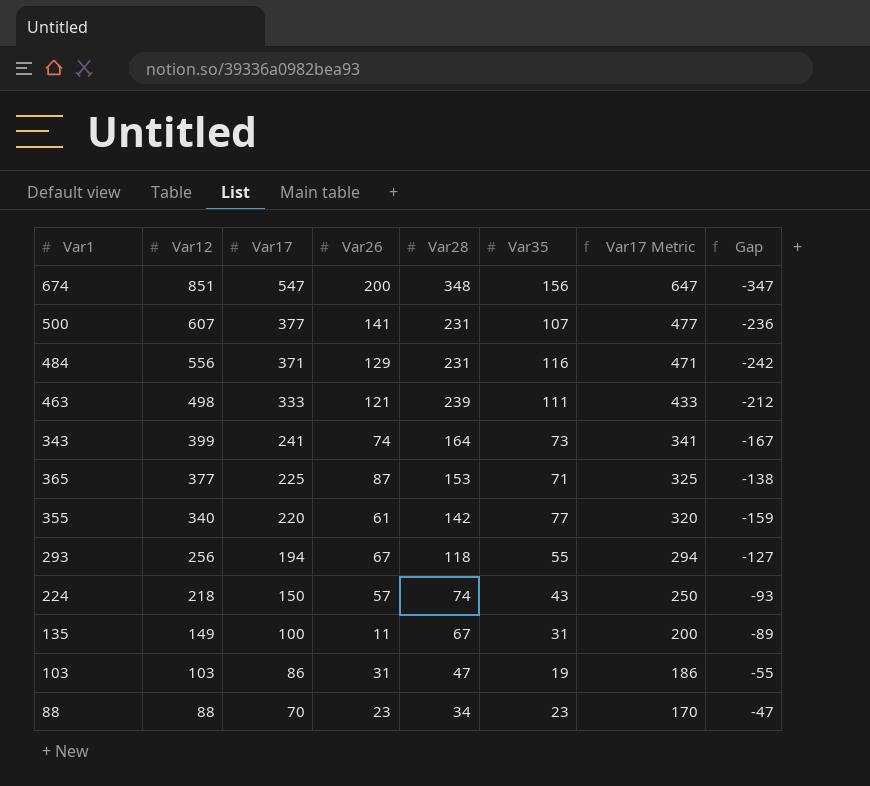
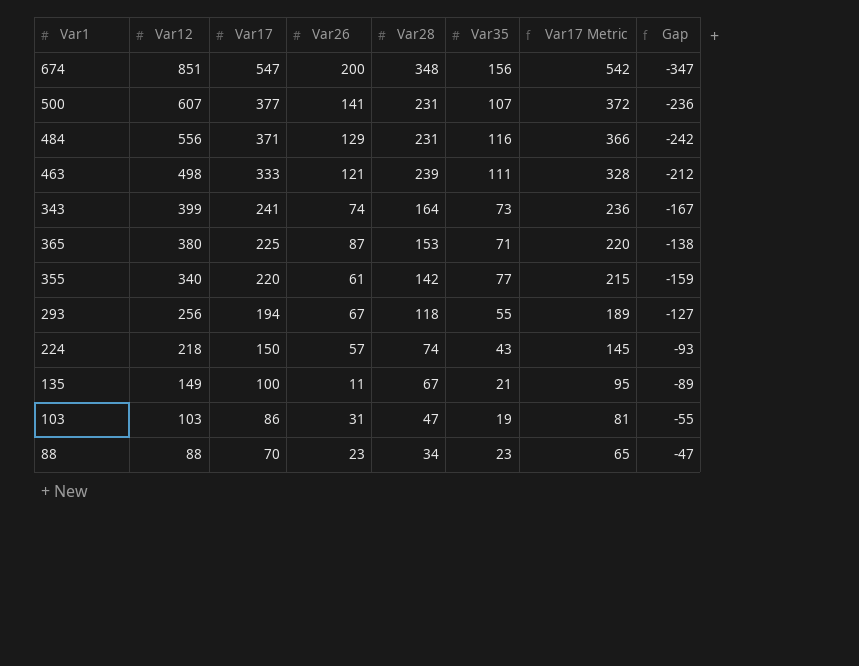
column Var17 Metric | formula: [Var17] + 100 -> [Var17] - 5
365 | Var12: 377 -> 380
135 | Var35: 31 -> 21

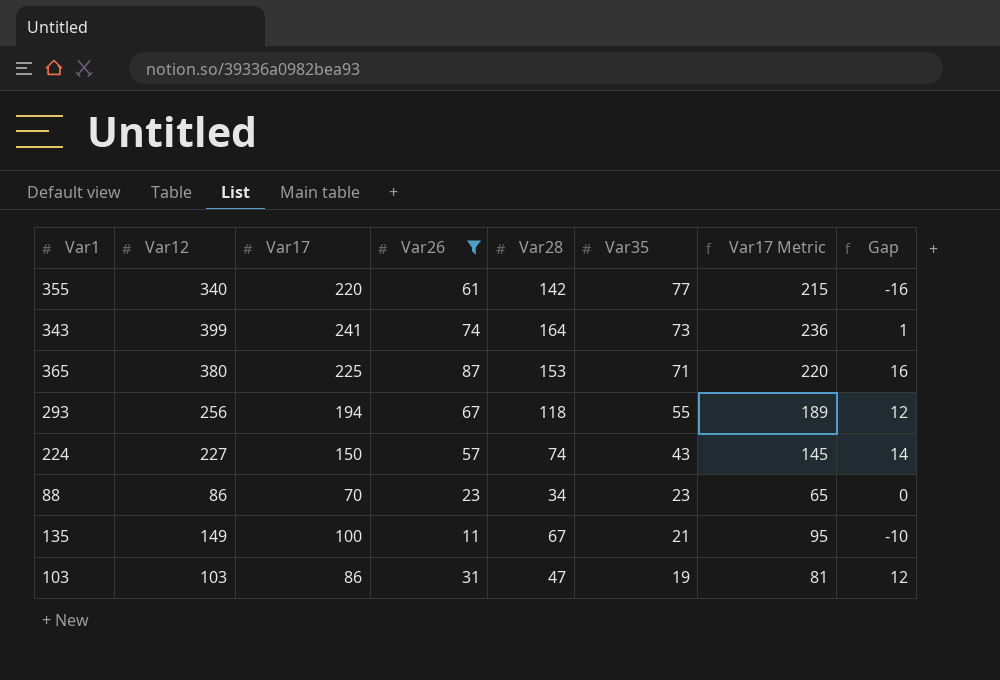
filter: none -> Var26 <= 87
row order: Var12 descending -> Var35 descending
column Gap | formula: [Var26] - [Var17] -> [Var26] - [Var35]
224 | Var12: 218 -> 227
88 | Var12: 88 -> 86

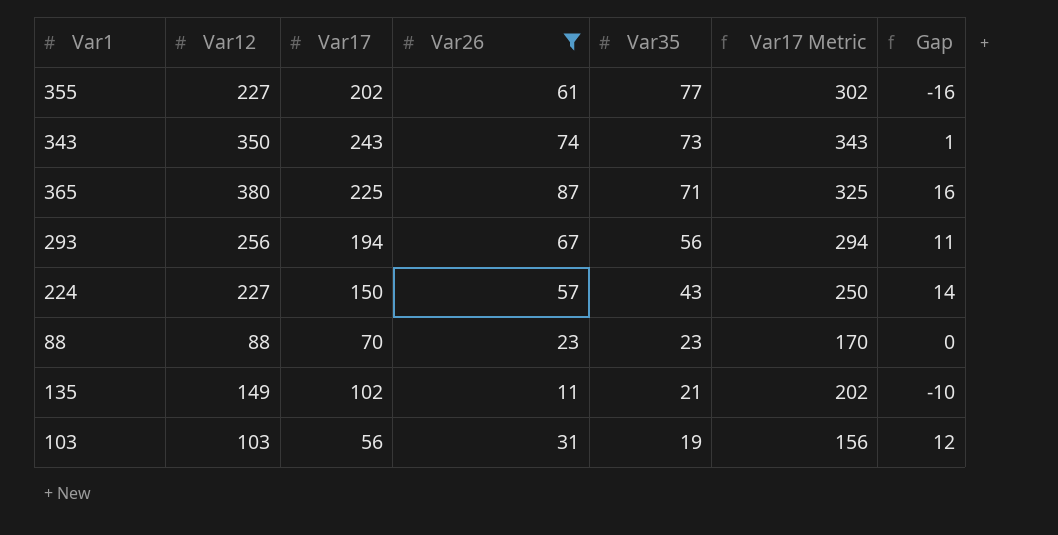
column Var28 | position: 5 -> none
column Var17 Metric | formula: [Var17] - 5 -> [Var17] + 100
355 | Var12: 340 -> 227
355 | Var17: 220 -> 202
343 | Var12: 399 -> 350
343 | Var17: 241 -> 243
293 | Var35: 55 -> 56
293 | Gap: 12 -> 11
88 | Var12: 86 -> 88
135 | Var17: 100 -> 102
103 | Var17: 86 -> 56

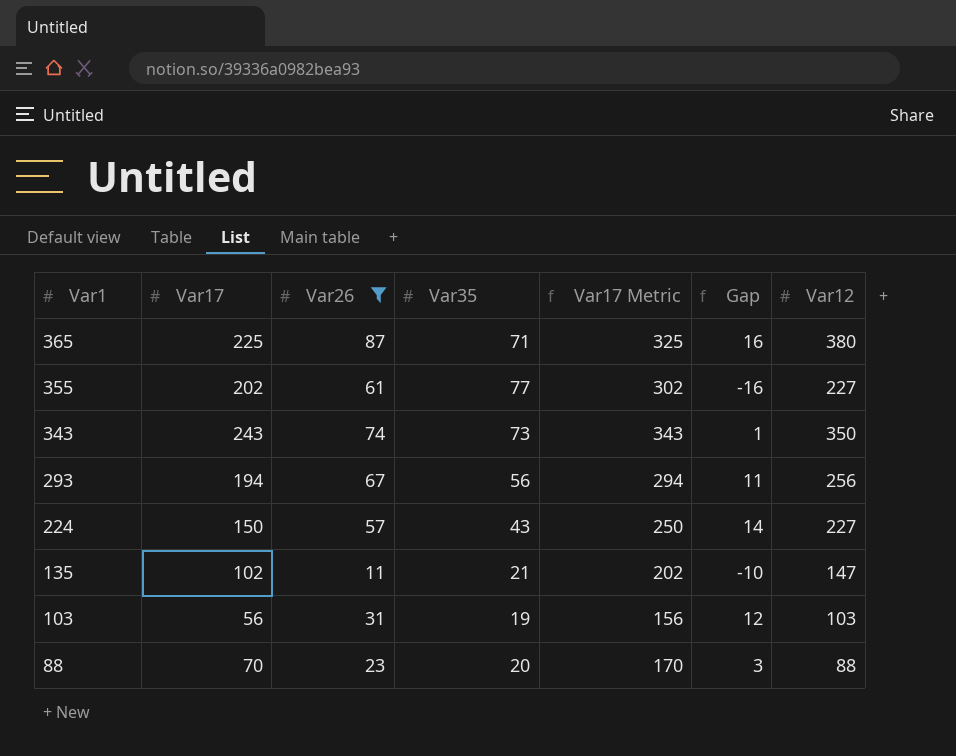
row order: Var35 descending -> Var1 descending
column Var12 | position: 2 -> 7
135 | Var12: 149 -> 147
88 | Var35: 23 -> 20
88 | Gap: 0 -> 3

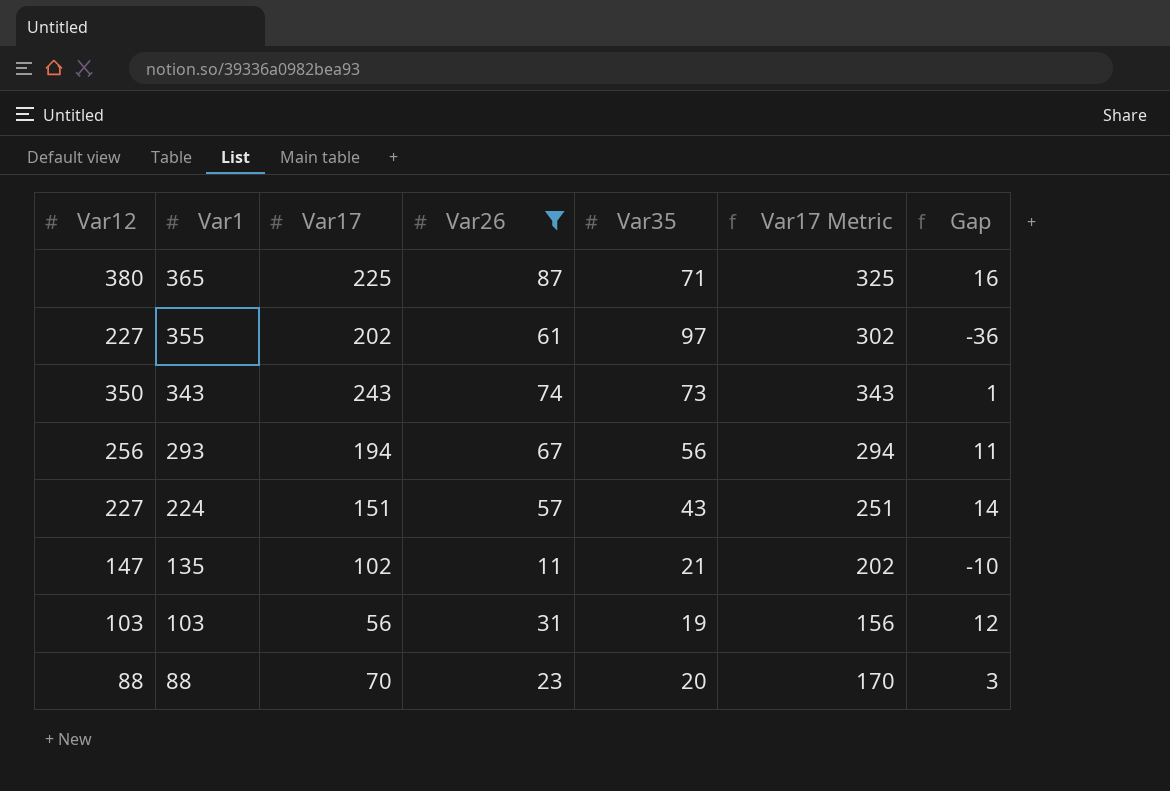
column Var12 | position: 7 -> 1
355 | Var35: 77 -> 97
355 | Gap: -16 -> -36
224 | Var17: 150 -> 151
224 | Var17 Metric: 250 -> 251

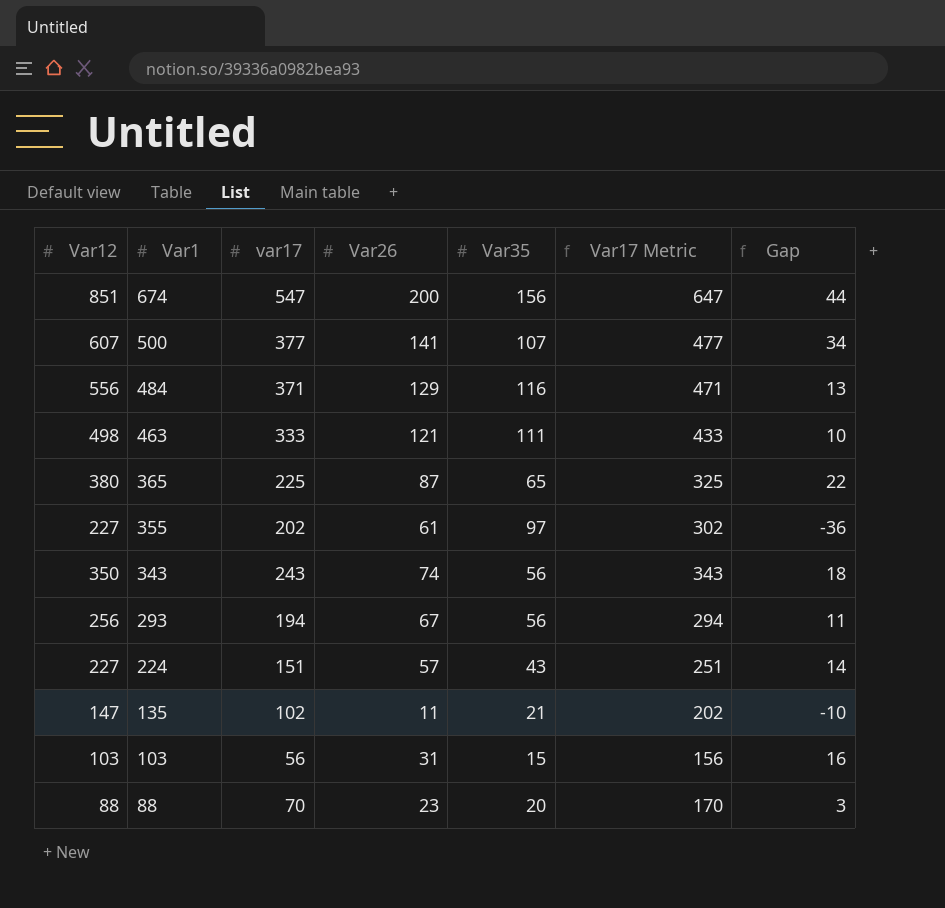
filter: Var26 <= 87 -> none
column name: Var17 -> var17
365 | Var35: 71 -> 65
365 | Gap: 16 -> 22
343 | Var35: 73 -> 56
343 | Gap: 1 -> 18
103 | Var35: 19 -> 15
103 | Gap: 12 -> 16

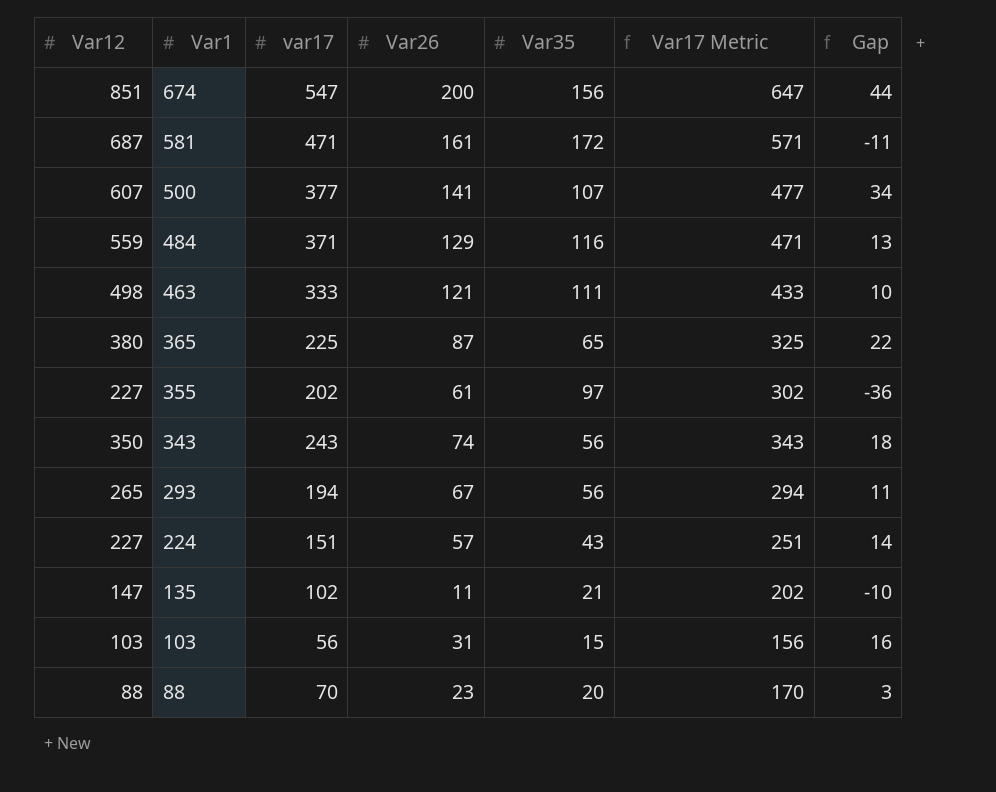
row 581: none -> 687 | 471 | 161 | 172 | 571 | -11
484 | Var12: 556 -> 559
293 | Var12: 256 -> 265

